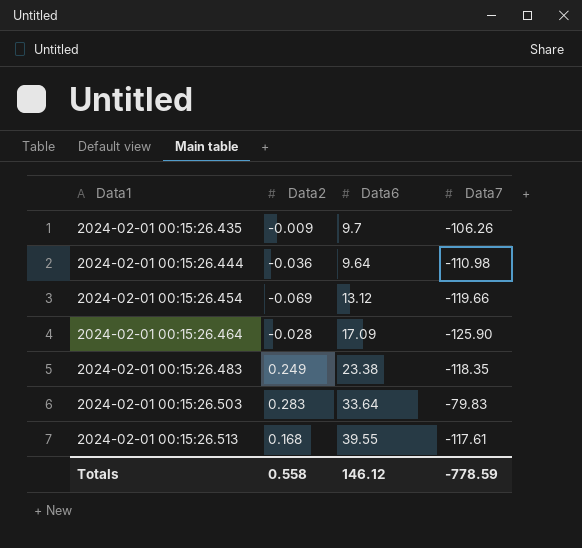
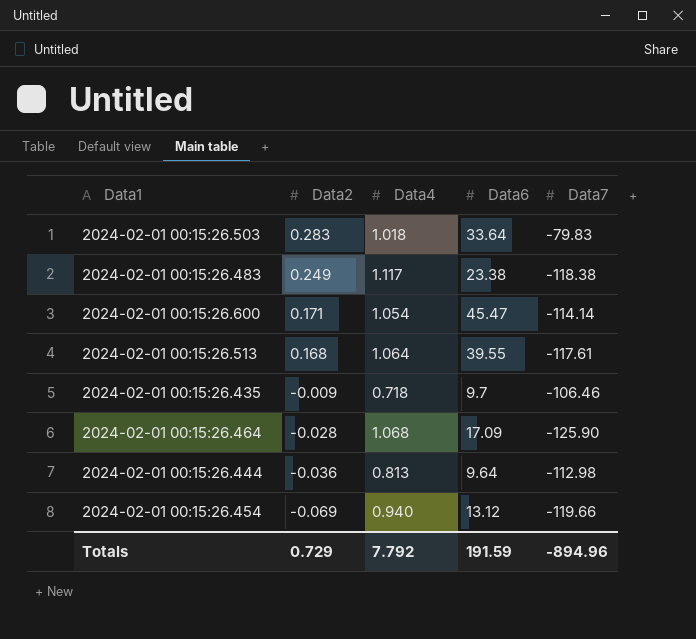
row order: Data1 ascending -> Data2 descending
column Data4 | position: none -> 3
2024-02-01 00:15:26.483 | Data7: -118.35 -> -118.38
row 2024-02-01 00:15:26.600: none -> 0.171 | 1.054 | 45.47 | -114.14
2024-02-01 00:15:26.435 | Data7: -106.26 -> -106.46
2024-02-01 00:15:26.444 | Data7: -110.98 -> -112.98
Totals | Data2: 0.558 -> 0.729
Totals | Data6: 146.12 -> 191.59
Totals | Data7: -778.59 -> -894.96

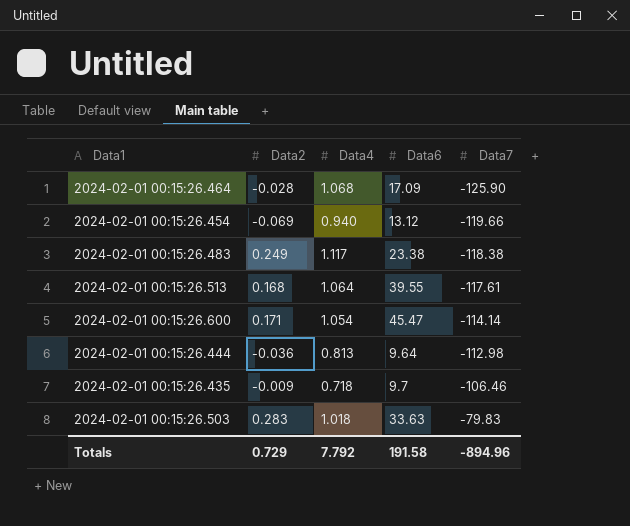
row order: Data2 descending -> Data7 ascending
2024-02-01 00:15:26.503 | Data6: 33.64 -> 33.63
Totals | Data6: 191.59 -> 191.58

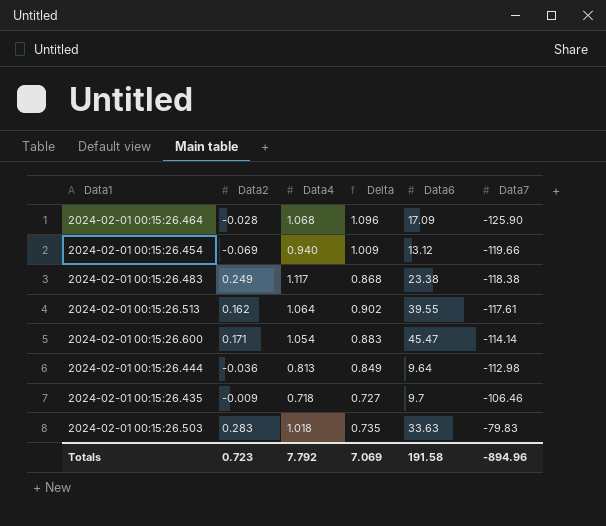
column Delta | formula: none -> [Data4] - [Data2]
2024-02-01 00:15:26.513 | Data2: 0.168 -> 0.162
Totals | Data2: 0.729 -> 0.723

